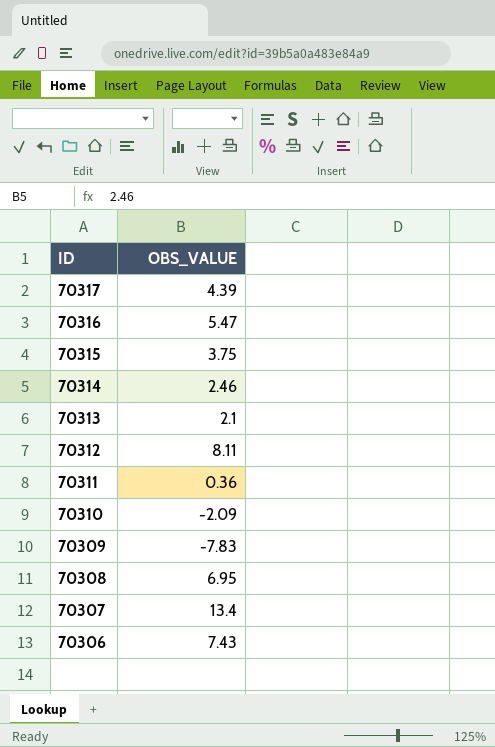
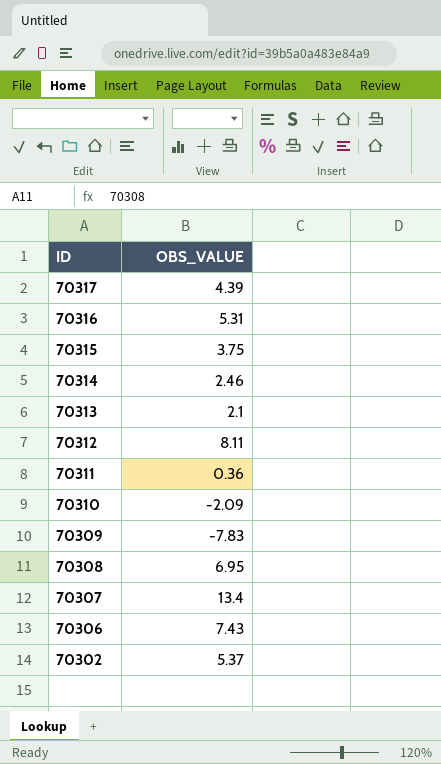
70316 | OBS_VALUE: 5.47 -> 5.31
row 70302: none -> 5.37

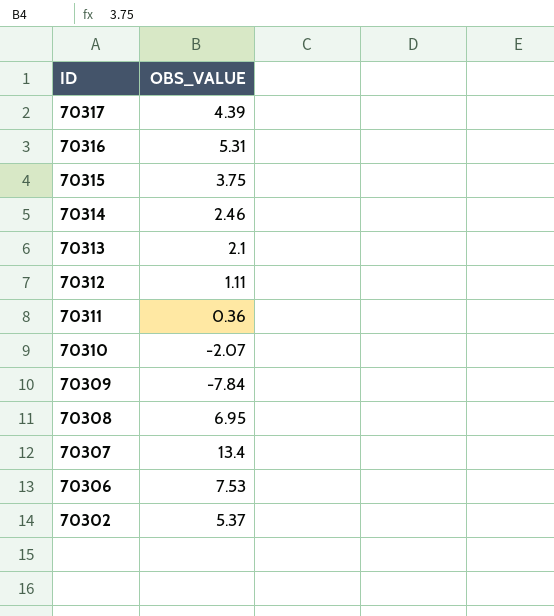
70312 | OBS_VALUE: 8.11 -> 1.11
70310 | OBS_VALUE: -2.09 -> -2.07
70309 | OBS_VALUE: -7.83 -> -7.84
70306 | OBS_VALUE: 7.43 -> 7.53

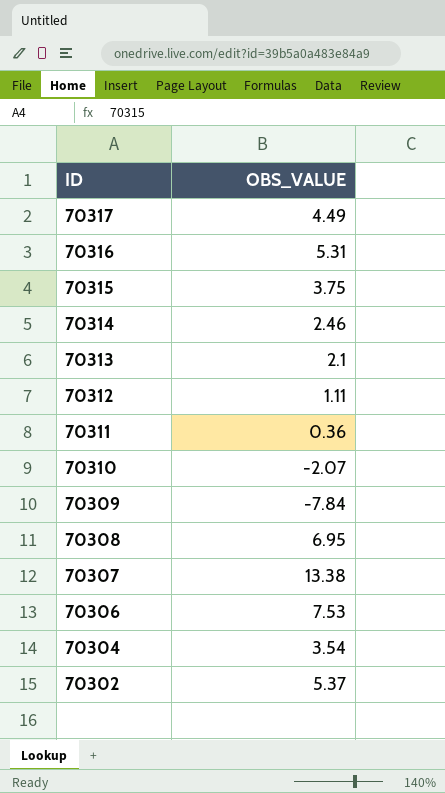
70317 | OBS_VALUE: 4.39 -> 4.49
70307 | OBS_VALUE: 13.4 -> 13.38
row 70304: none -> 3.54

